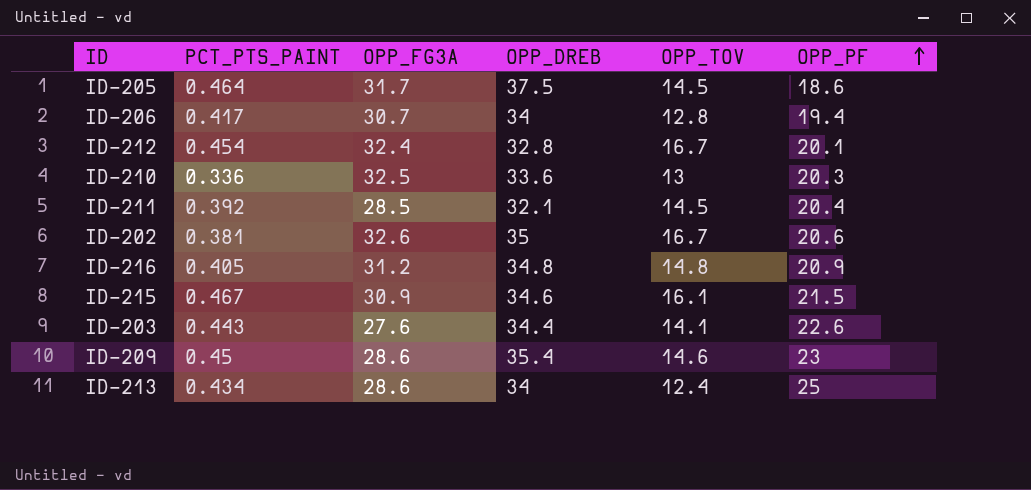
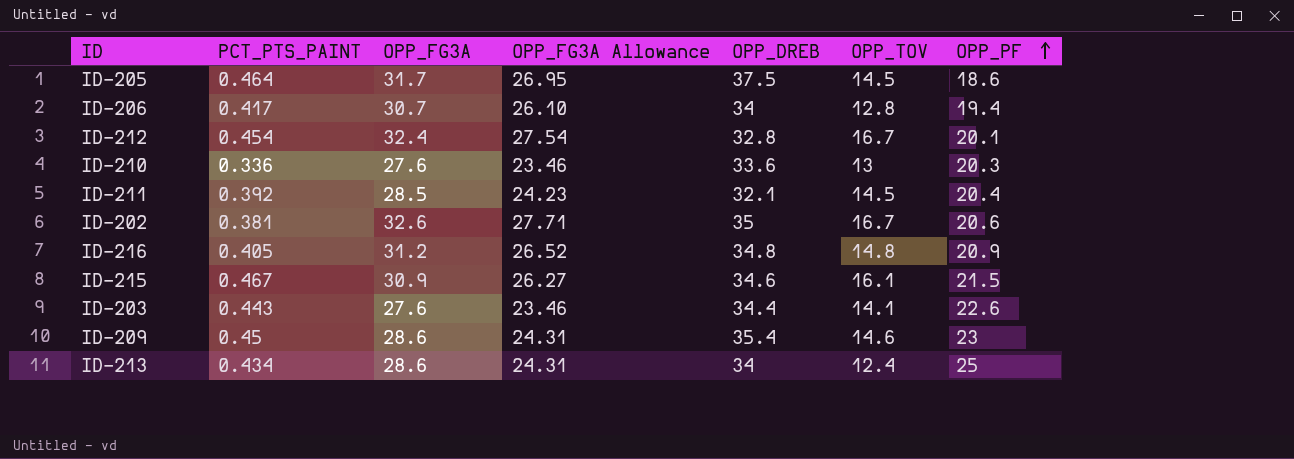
column OPP_FG3A Allowance | formula: none -> [OPP_FG3A] * 0.85
ID-210 | OPP_FG3A: 32.5 -> 27.6

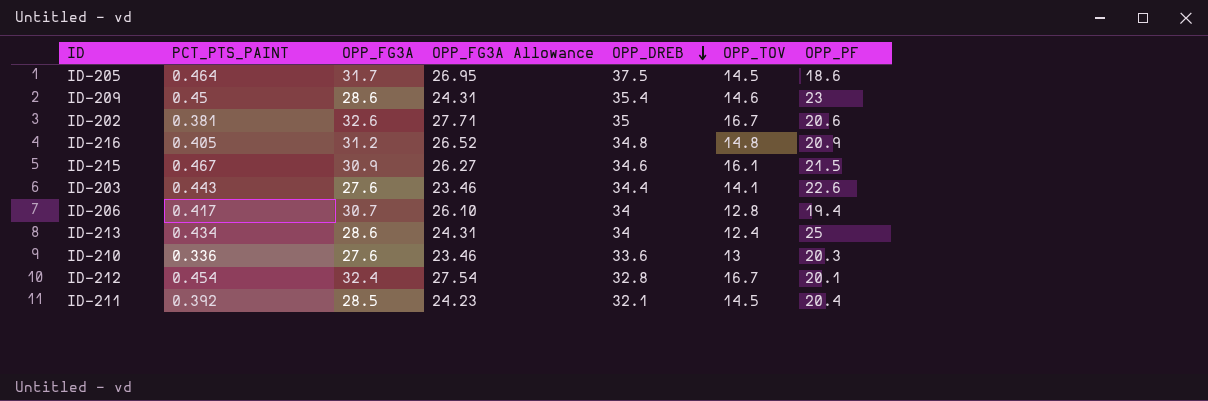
row order: OPP_PF ascending -> OPP_DREB descending

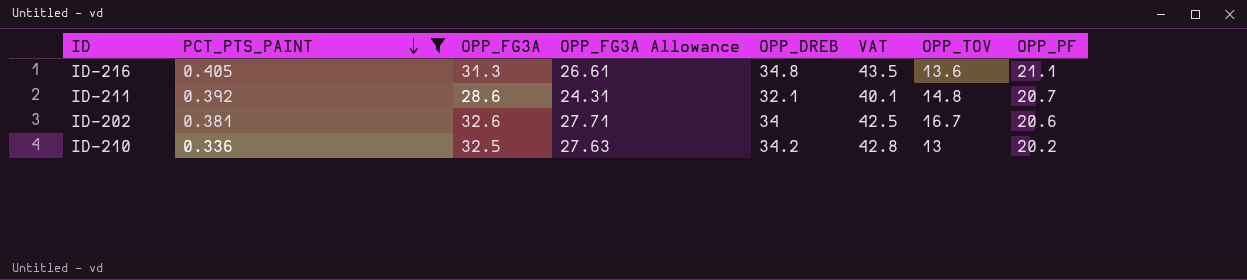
filter: none -> PCT_PTS_PAINT <= 0.405
row order: OPP_DREB descending -> PCT_PTS_PAINT descending
column VAT | formula: none -> [OPP_DREB] * 1.25
ID-216 | OPP_FG3A: 31.2 -> 31.3
ID-216 | OPP_FG3A Allowance: 26.52 -> 26.61
ID-216 | OPP_TOV: 14.8 -> 13.6
ID-216 | OPP_PF: 20.9 -> 21.1
ID-211 | OPP_FG3A: 28.5 -> 28.6
ID-211 | OPP_FG3A Allowance: 24.23 -> 24.31
ID-211 | OPP_TOV: 14.5 -> 14.8
ID-211 | OPP_PF: 20.4 -> 20.7
ID-202 | OPP_DREB: 35 -> 34
ID-210 | OPP_FG3A: 27.6 -> 32.5
ID-210 | OPP_FG3A Allowance: 23.46 -> 27.63
ID-210 | OPP_DREB: 33.6 -> 34.2
ID-210 | OPP_PF: 20.3 -> 20.2

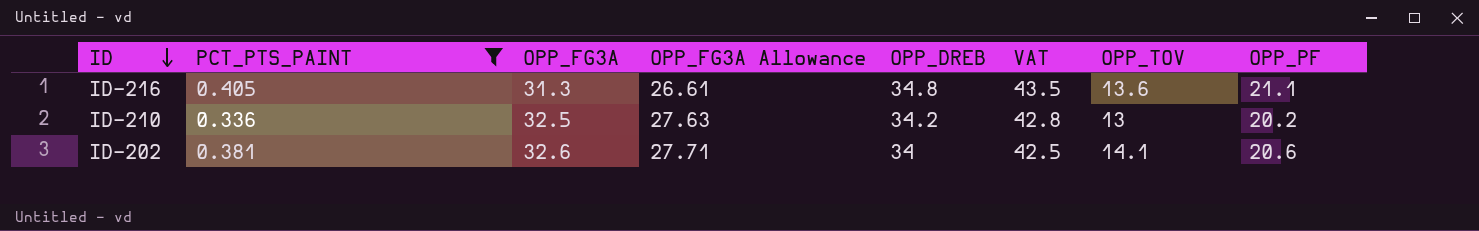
row order: PCT_PTS_PAINT descending -> ID descending
row ID-211: 0.392 | 28.6 | 24.31 | 32.1 | 40.1 | 14.8 | 20.7 -> none
ID-202 | OPP_TOV: 16.7 -> 14.1

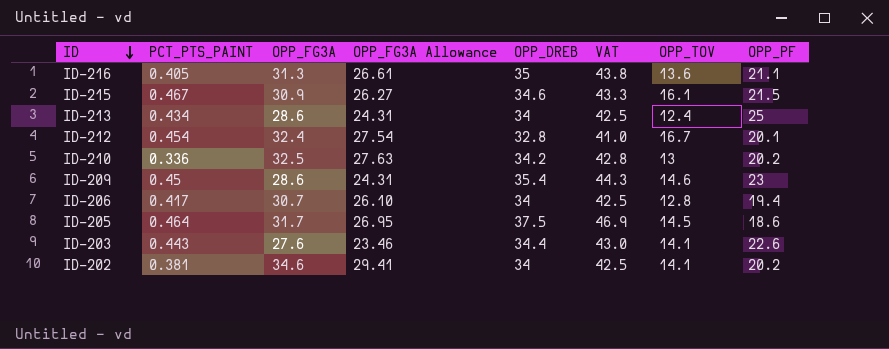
filter: PCT_PTS_PAINT <= 0.405 -> none
ID-216 | OPP_DREB: 34.8 -> 35
ID-216 | VAT: 43.5 -> 43.8
ID-202 | OPP_FG3A: 32.6 -> 34.6
ID-202 | OPP_FG3A Allowance: 27.71 -> 29.41
ID-202 | OPP_PF: 20.6 -> 20.2

